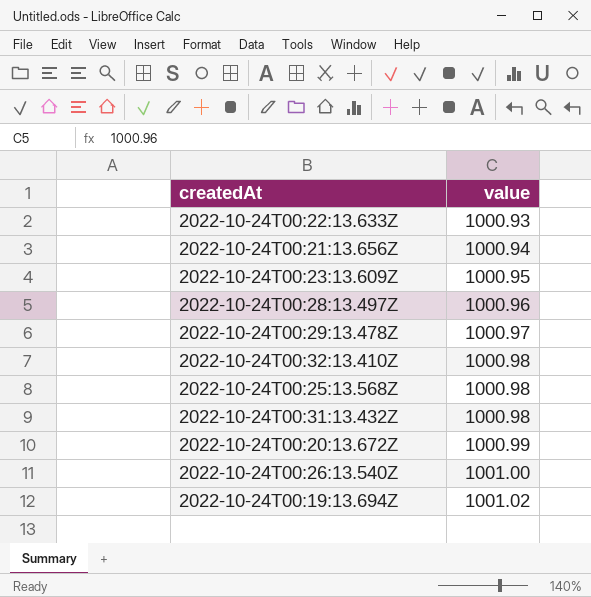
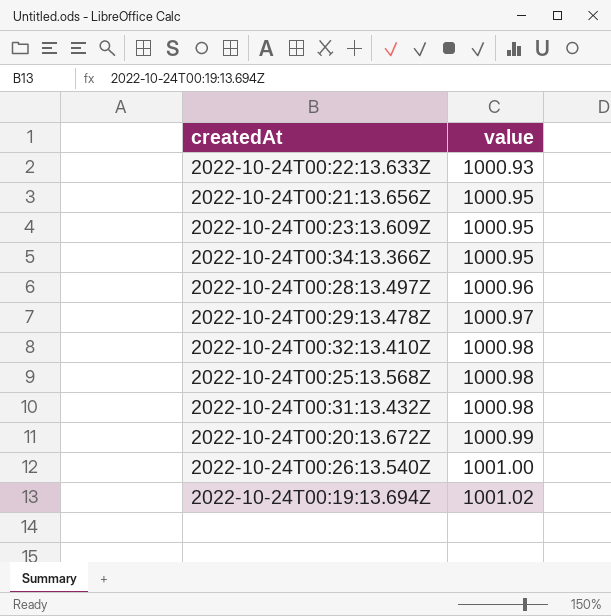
2022-10-24T00:21:13.656Z | value: 1000.94 -> 1000.95
row 2022-10-24T00:34:13.366Z: none -> 1000.95

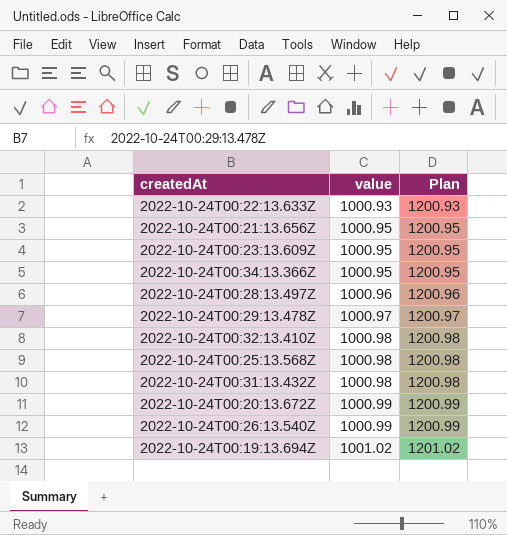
column Plan | formula: none -> [value] + 200
2022-10-24T00:26:13.540Z | value: 1001.00 -> 1000.99

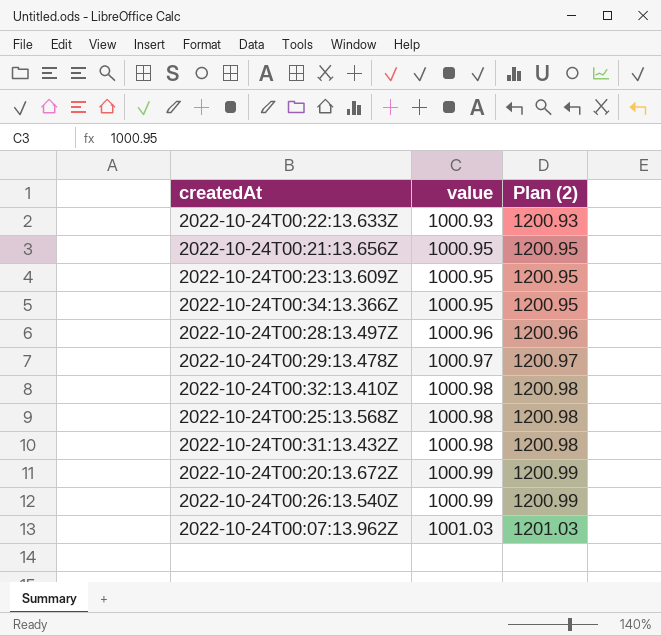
column name: Plan -> Plan (2)
row 2022-10-24T00:19:13.694Z: 1001.02 | 1201.02 -> none
row 2022-10-24T00:07:13.962Z: none -> 1001.03 | 1201.03

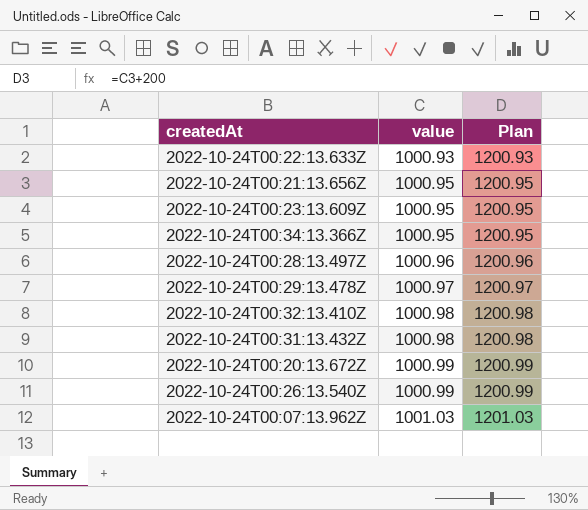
column name: Plan (2) -> Plan
row 2022-10-24T00:25:13.568Z: 1000.98 | 1200.98 -> none

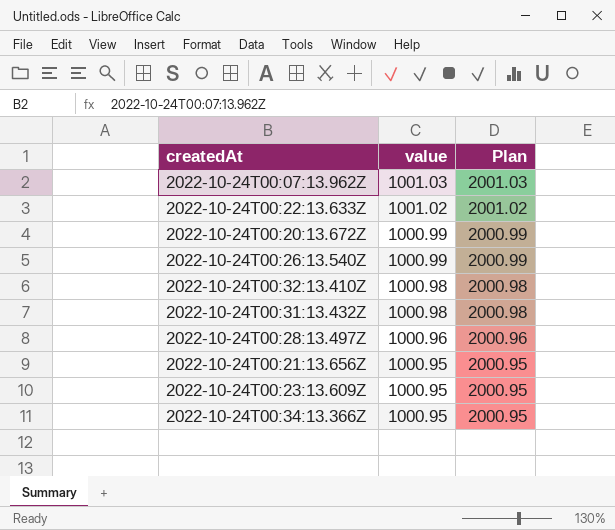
row order: value ascending -> value descending
column Plan | formula: [value] + 200 -> [value] + 1000
row 2022-10-24T00:29:13.478Z: 1000.97 | 1200.97 -> none
2022-10-24T00:22:13.633Z | value: 1000.93 -> 1001.02

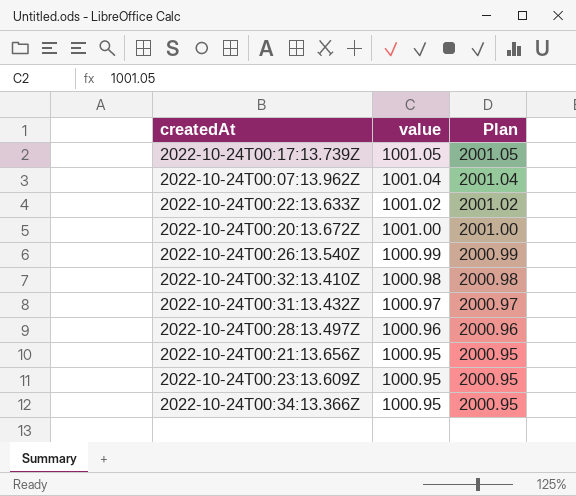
row 2022-10-24T00:17:13.739Z: none -> 1001.05 | 2001.05
2022-10-24T00:07:13.962Z | value: 1001.03 -> 1001.04
2022-10-24T00:07:13.962Z | Plan: 2001.03 -> 2001.04
2022-10-24T00:20:13.672Z | value: 1000.99 -> 1001.00
2022-10-24T00:20:13.672Z | Plan: 2000.99 -> 2001.00
2022-10-24T00:31:13.432Z | value: 1000.98 -> 1000.97
2022-10-24T00:31:13.432Z | Plan: 2000.98 -> 2000.97

